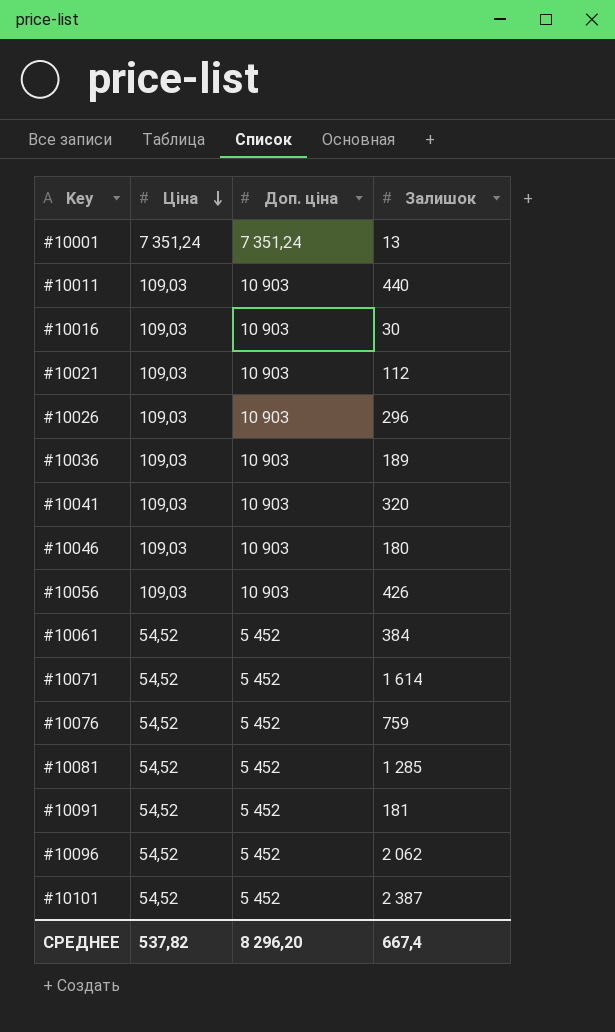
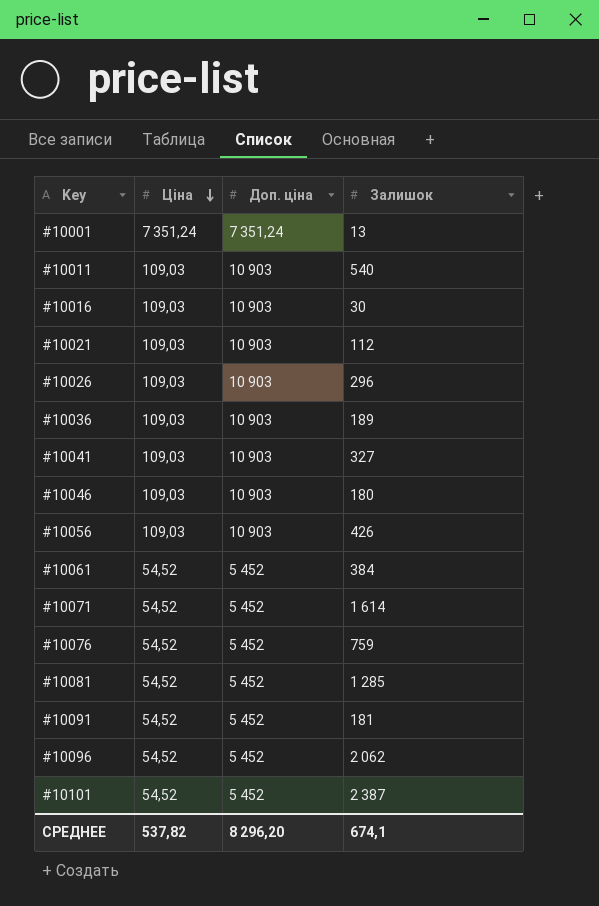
#10011 | Залишок: 440 -> 540
#10041 | Залишок: 320 -> 327
СРЕДНЕЕ | Залишок: 667,4 -> 674,1

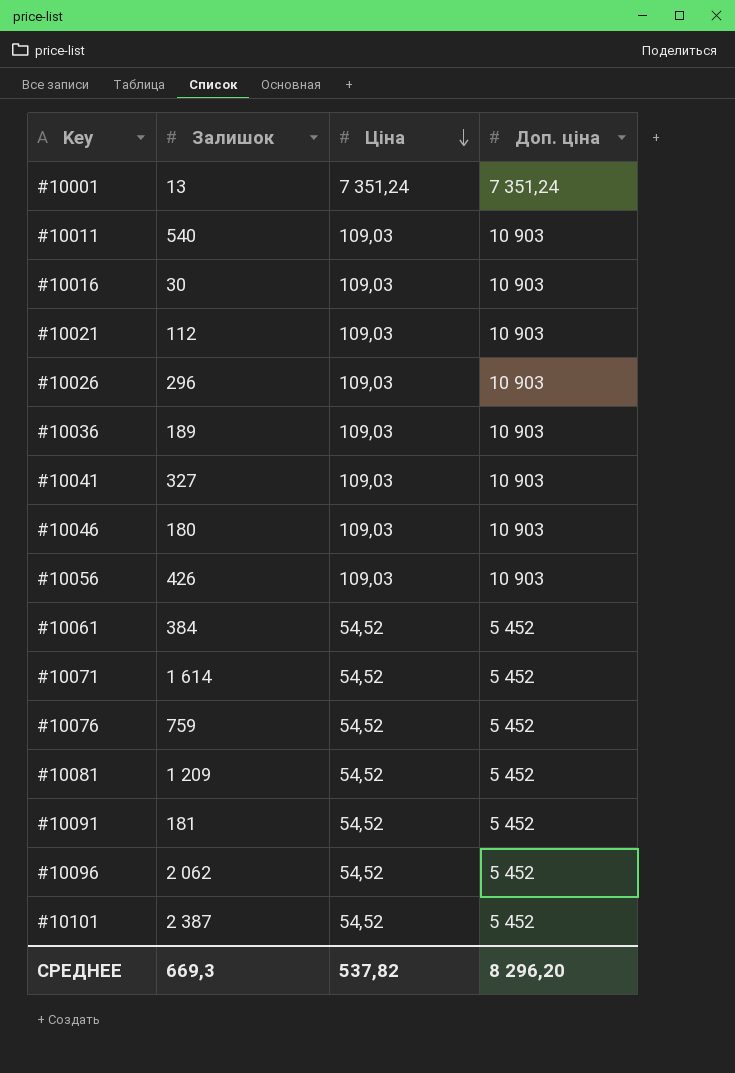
column Залишок | position: 4 -> 2
#10081 | Залишок: 1 285 -> 1 209
СРЕДНЕЕ | Залишок: 674,1 -> 669,3

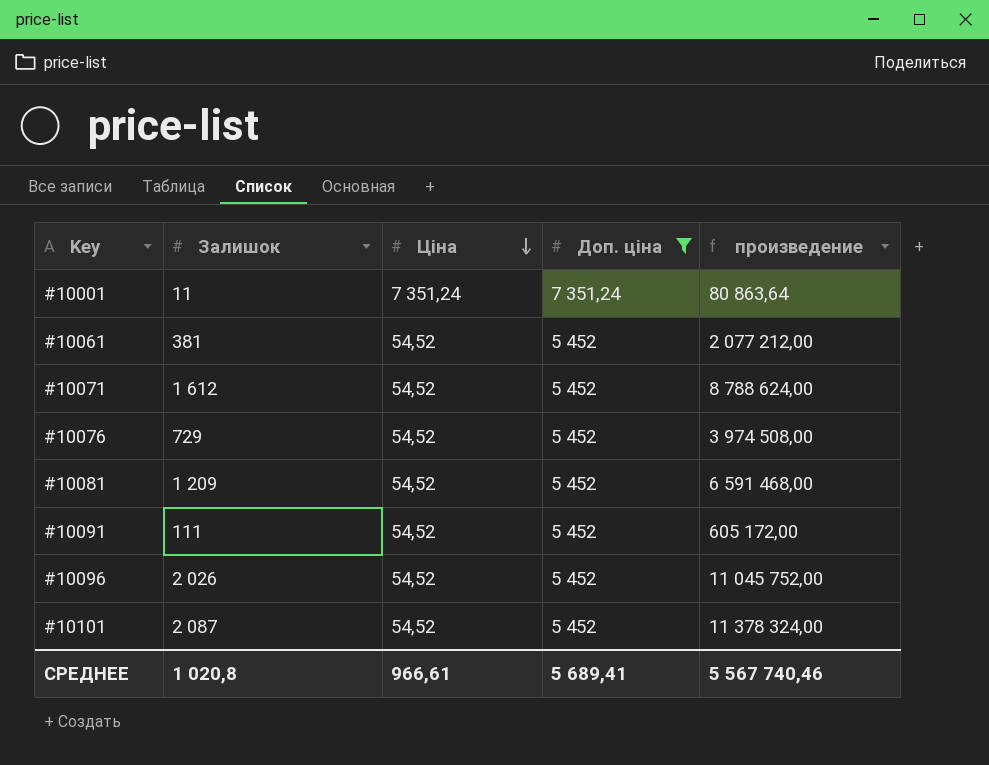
filter: none -> Доп. ціна != 10 903
column произведение | formula: none -> [Залишок] * [Доп. ціна]
#10001 | Залишок: 13 -> 11
#10061 | Залишок: 384 -> 381
#10071 | Залишок: 1 614 -> 1 612
#10076 | Залишок: 759 -> 729
#10091 | Залишок: 181 -> 111
#10096 | Залишок: 2 062 -> 2 026
#10101 | Залишок: 2 387 -> 2 087
СРЕДНЕЕ | Залишок: 669,3 -> 1 020,8
СРЕДНЕЕ | Ціна: 537,82 -> 966,61
СРЕДНЕЕ | Доп. ціна: 8 296,20 -> 5 689,41

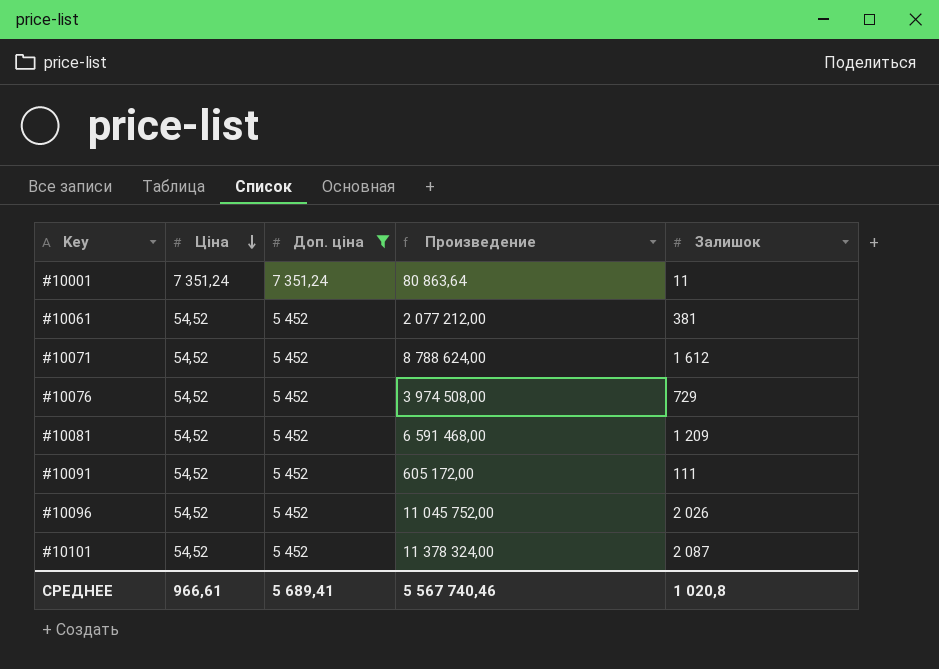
column name: произведение -> Произведение
column Залишок | position: 2 -> 5

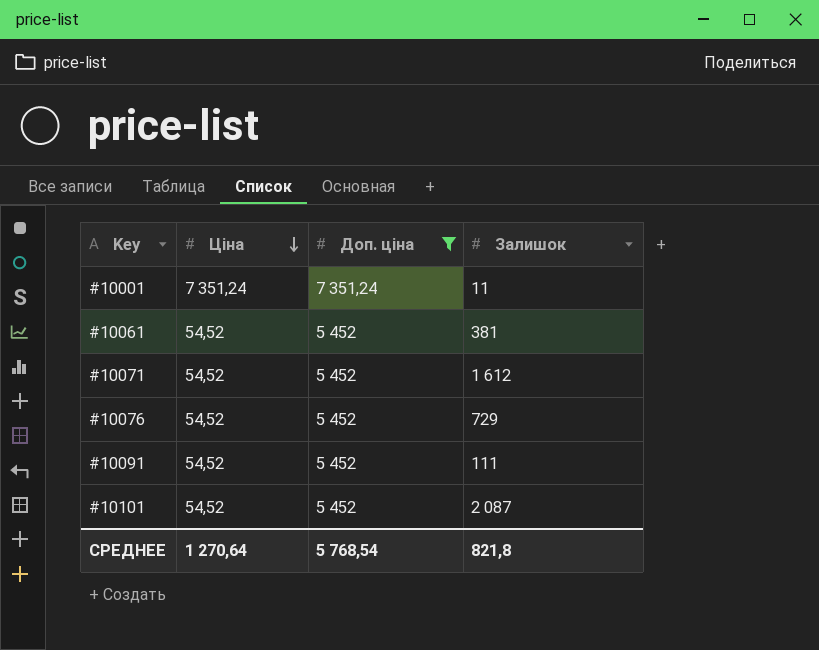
column Произведение | formula: [Доп. ціна] * [Залишок] -> none
row #10081: 54,52 | 5 452 | 6 591 468,00 | 1 209 -> none
row #10096: 54,52 | 5 452 | 11 045 752,00 | 2 026 -> none
СРЕДНЕЕ | Ціна: 966,61 -> 1 270,64
СРЕДНЕЕ | Доп. ціна: 5 689,41 -> 5 768,54
СРЕДНЕЕ | Залишок: 1 020,8 -> 821,8

